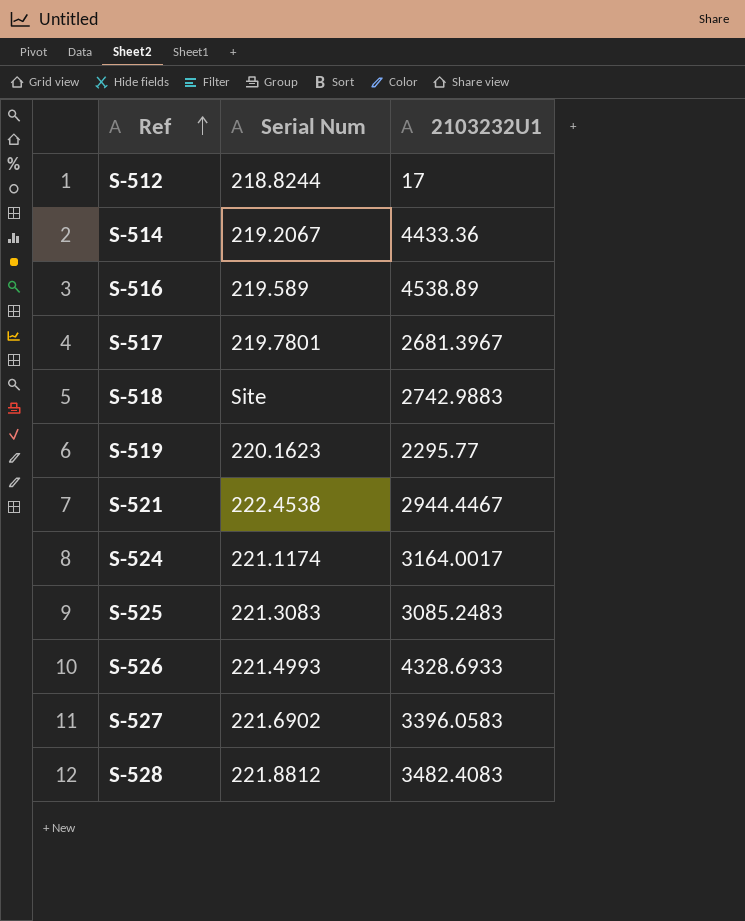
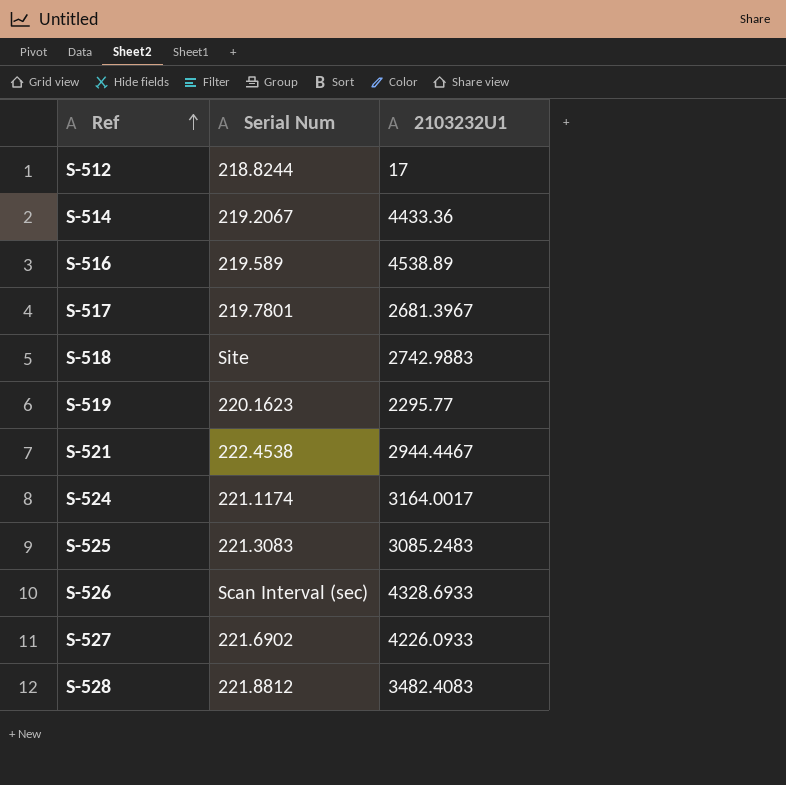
S-526 | Serial Num: 221.4993 -> Scan Interval (sec)
S-527 | 2103232U1: 3396.0583 -> 4226.0933

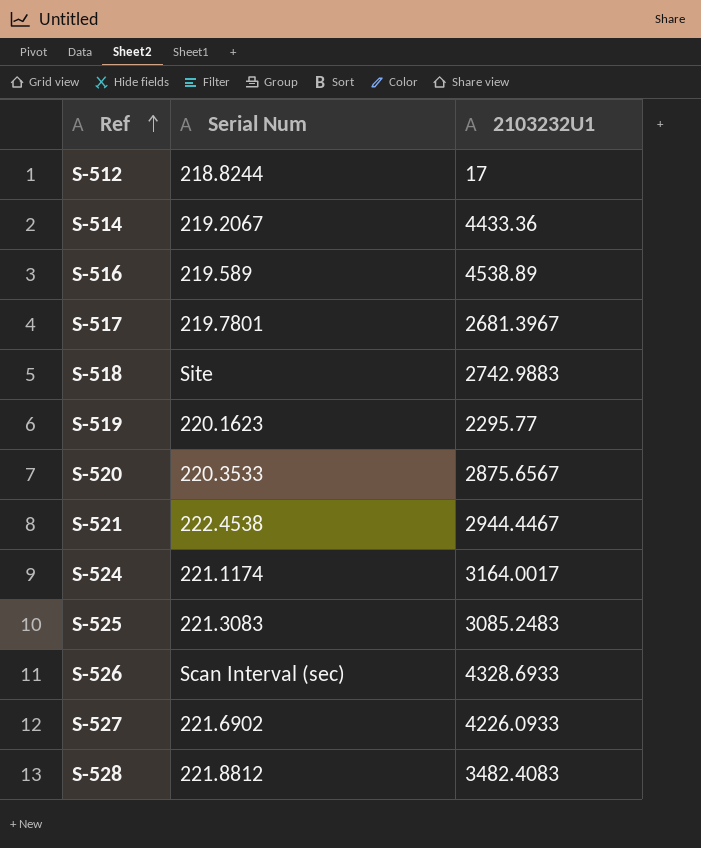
row S-520: none -> 220.3533 | 2875.6567

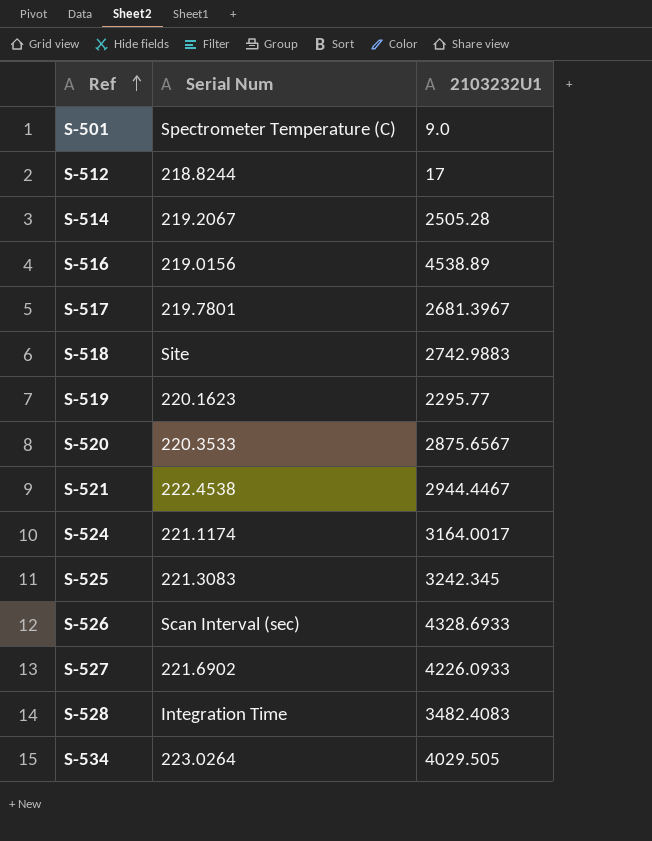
row S-501: none -> Spectrometer Temperature (C) | 9.0
S-514 | 2103232U1: 4433.36 -> 2505.28
S-516 | Serial Num: 219.589 -> 219.0156
S-525 | 2103232U1: 3085.2483 -> 3242.345
S-528 | Serial Num: 221.8812 -> Integration Time
row S-534: none -> 223.0264 | 4029.505

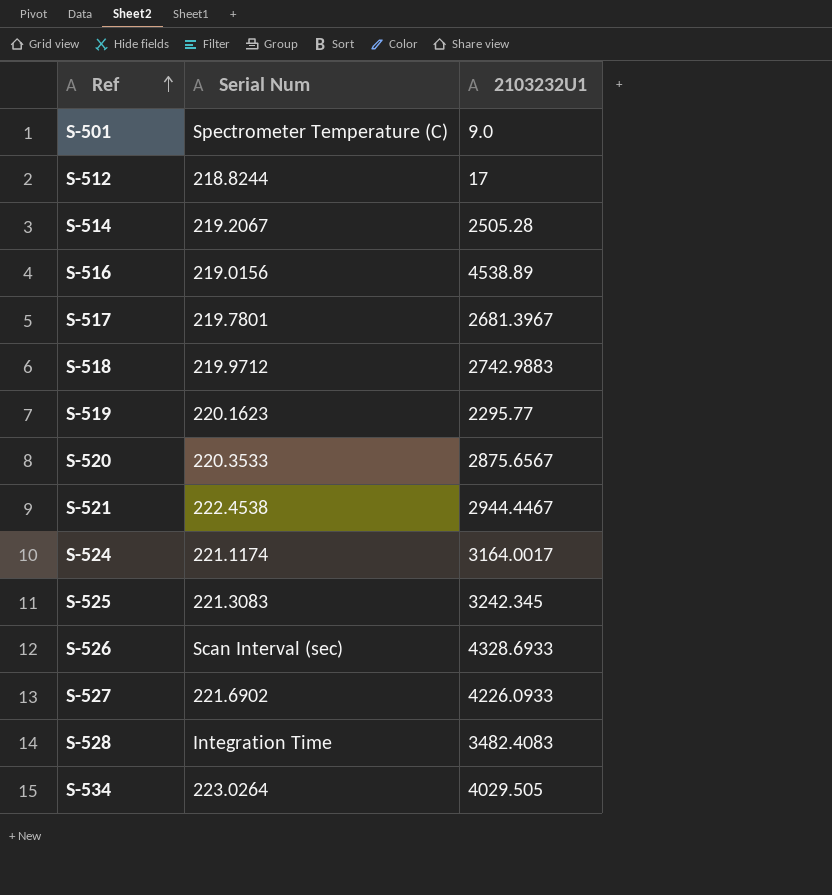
S-518 | Serial Num: Site -> 219.9712

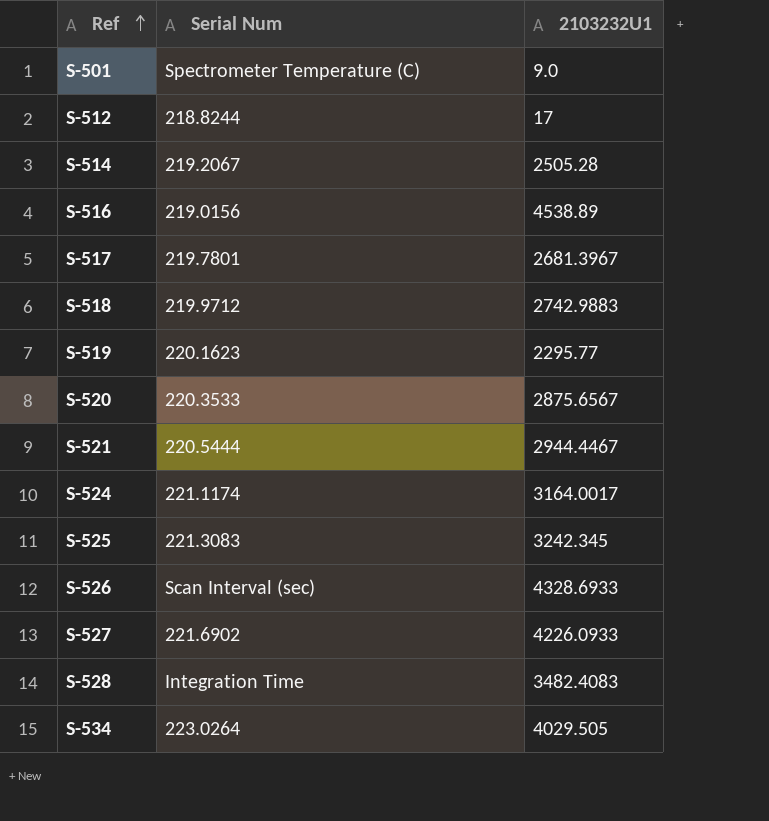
S-521 | Serial Num: 222.4538 -> 220.5444

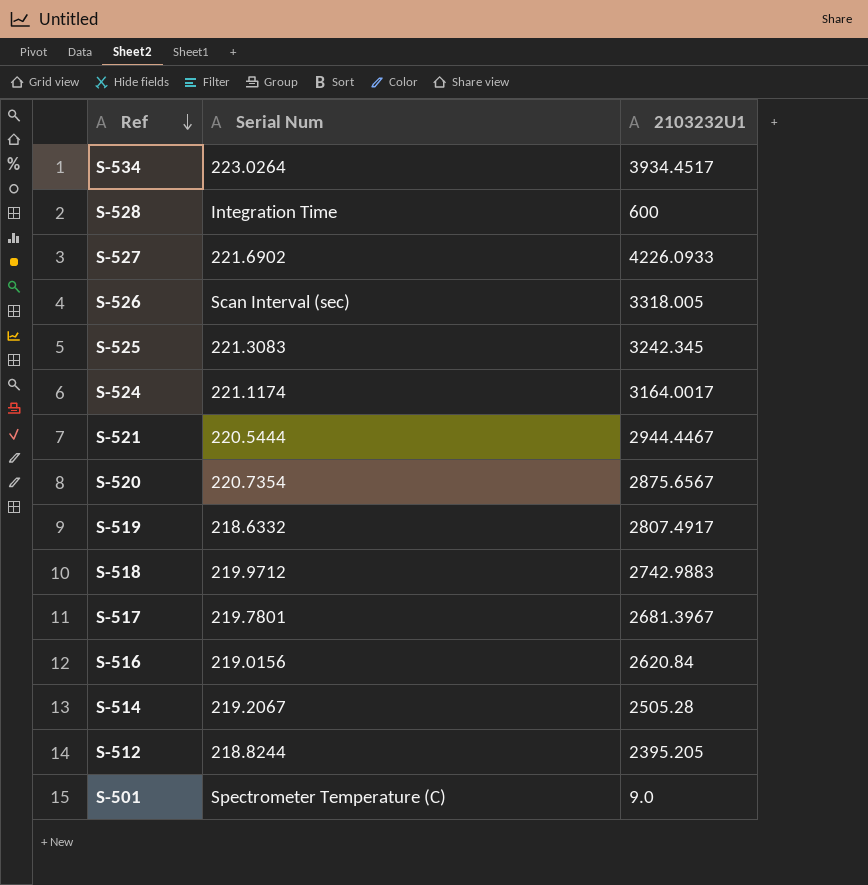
row order: Ref ascending -> Ref descending
S-534 | 2103232U1: 4029.505 -> 3934.4517
S-528 | 2103232U1: 3482.4083 -> 600
S-526 | 2103232U1: 4328.6933 -> 3318.005
S-520 | Serial Num: 220.3533 -> 220.7354
S-519 | Serial Num: 220.1623 -> 218.6332
S-519 | 2103232U1: 2295.77 -> 2807.4917
S-516 | 2103232U1: 4538.89 -> 2620.84
S-512 | 2103232U1: 17 -> 2395.205

